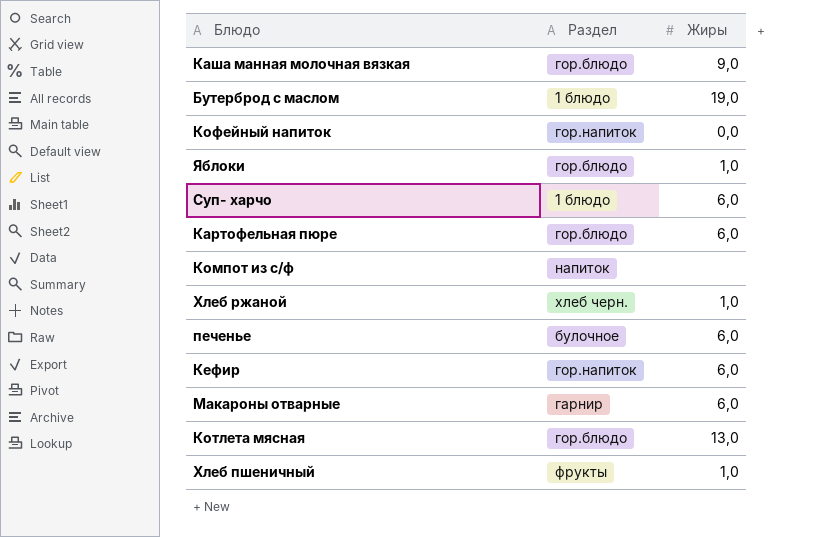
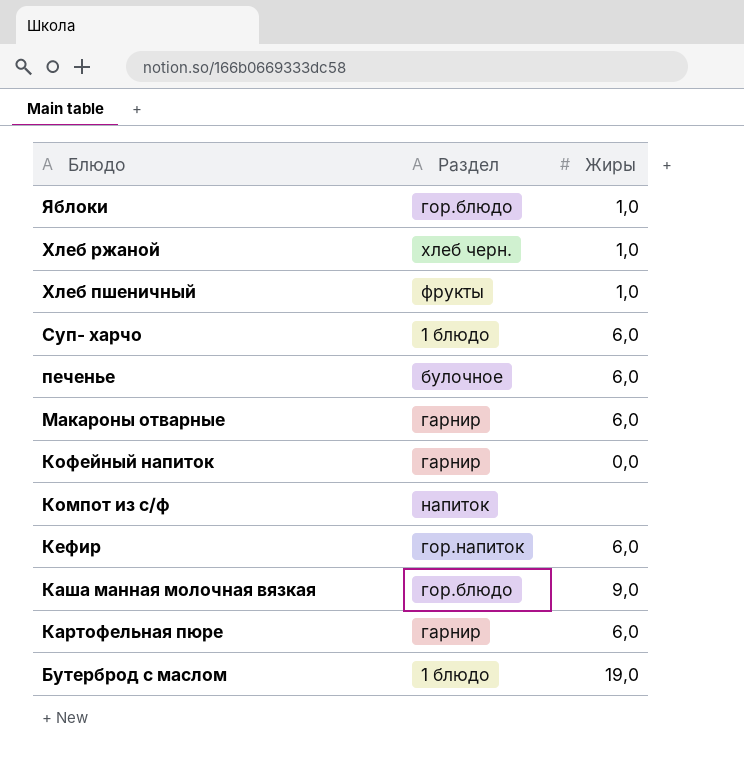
row order: none -> Блюдо descending
row Котлета мясная: гор.блюдо | 13,0 -> none
Кофейный напиток | Раздел: гор.напиток -> гарнир
Картофельная пюре | Раздел: гор.блюдо -> гарнир

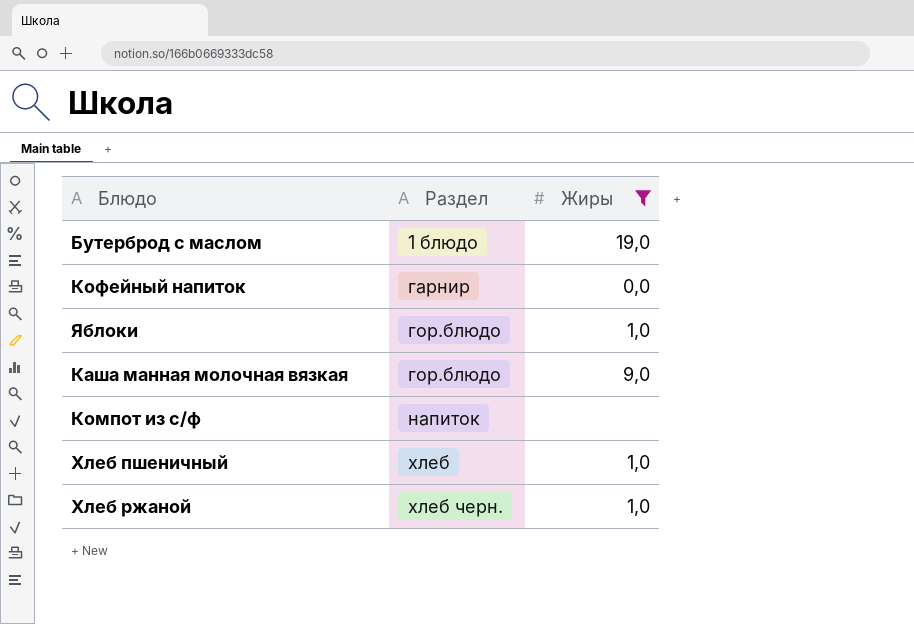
filter: none -> Жиры != 6,0
row order: Блюдо descending -> Раздел ascending
Хлеб пшеничный | Раздел: фрукты -> хлеб

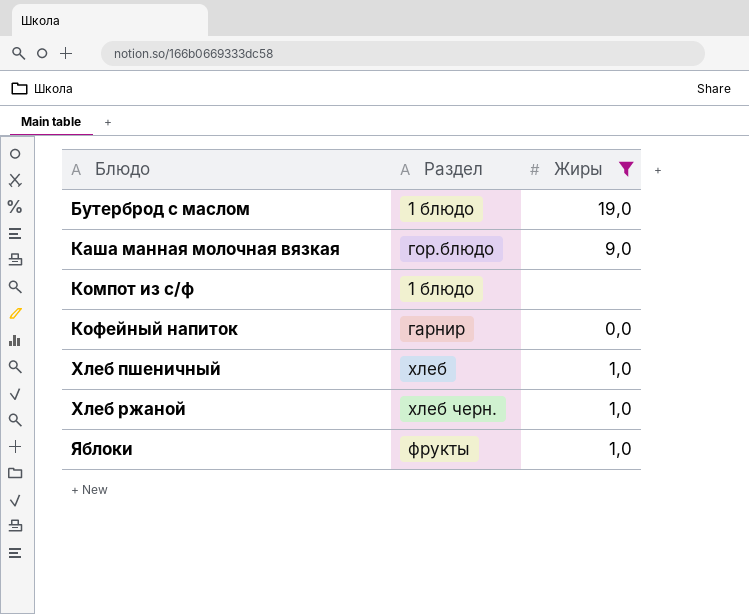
row order: Раздел ascending -> Блюдо ascending
Компот из с/ф | Раздел: напиток -> 1 блюдо
Яблоки | Раздел: гор.блюдо -> фрукты

